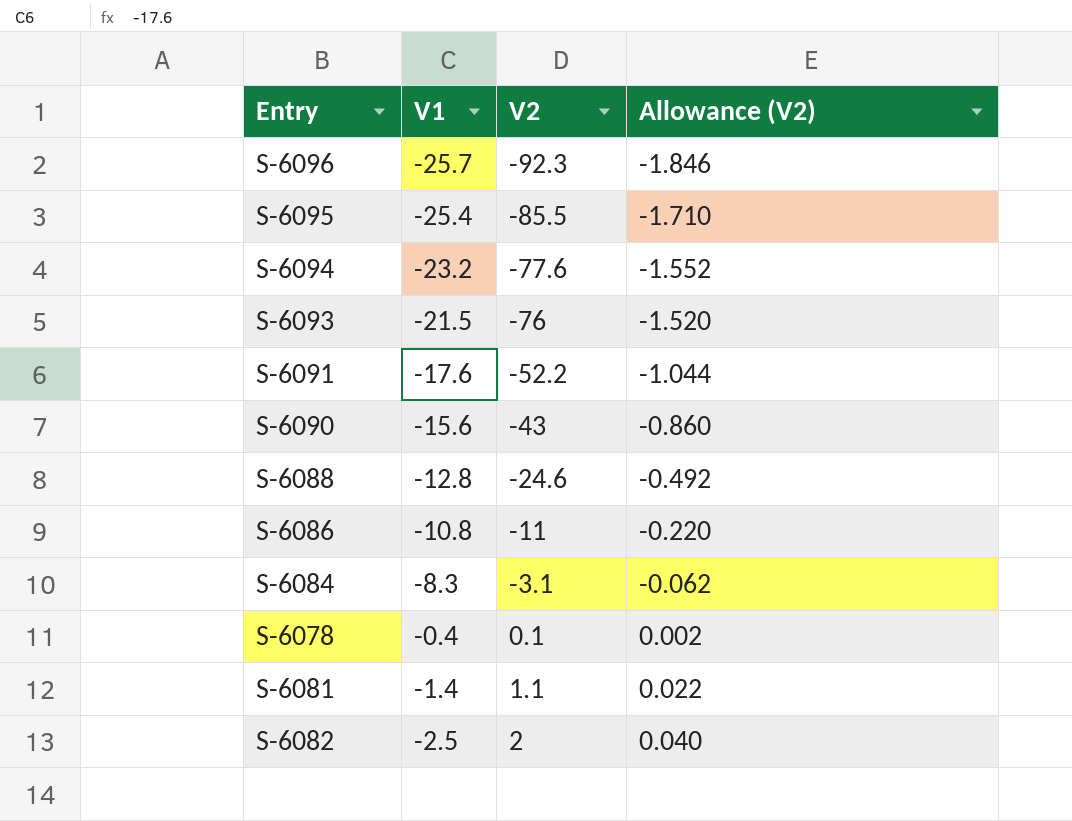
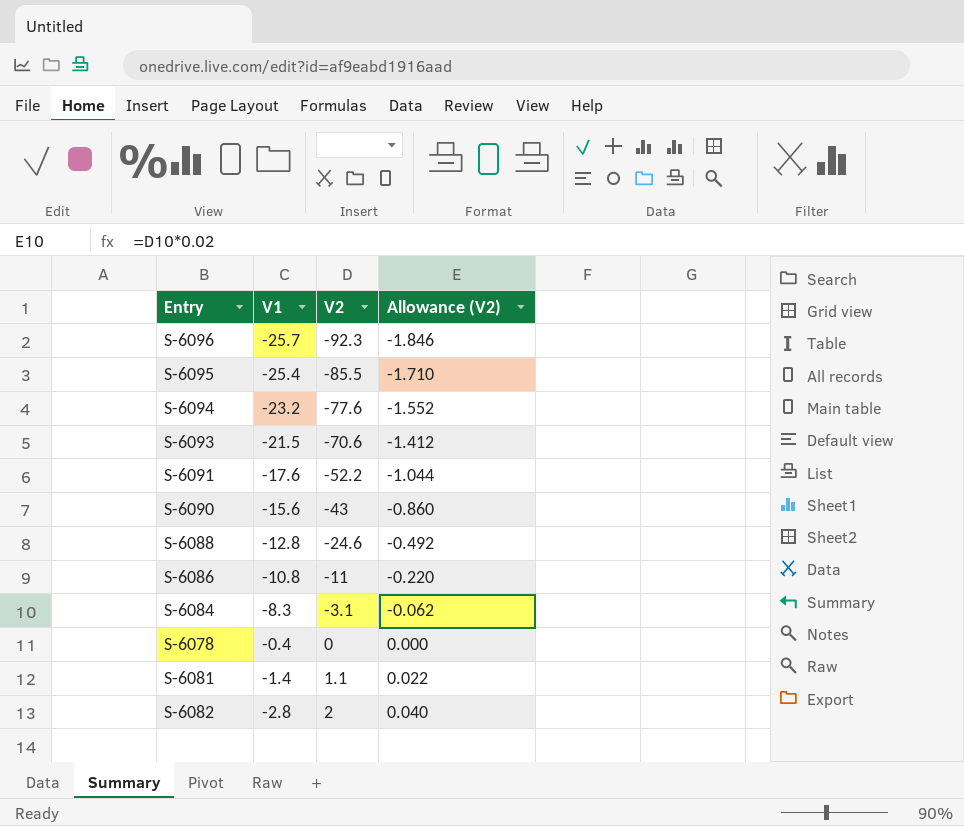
S-6093 | V2: -76 -> -70.6
S-6093 | Allowance (V2): -1.520 -> -1.412
S-6078 | V2: 0.1 -> 0
S-6078 | Allowance (V2): 0.002 -> 0.000
S-6082 | V1: -2.5 -> -2.8

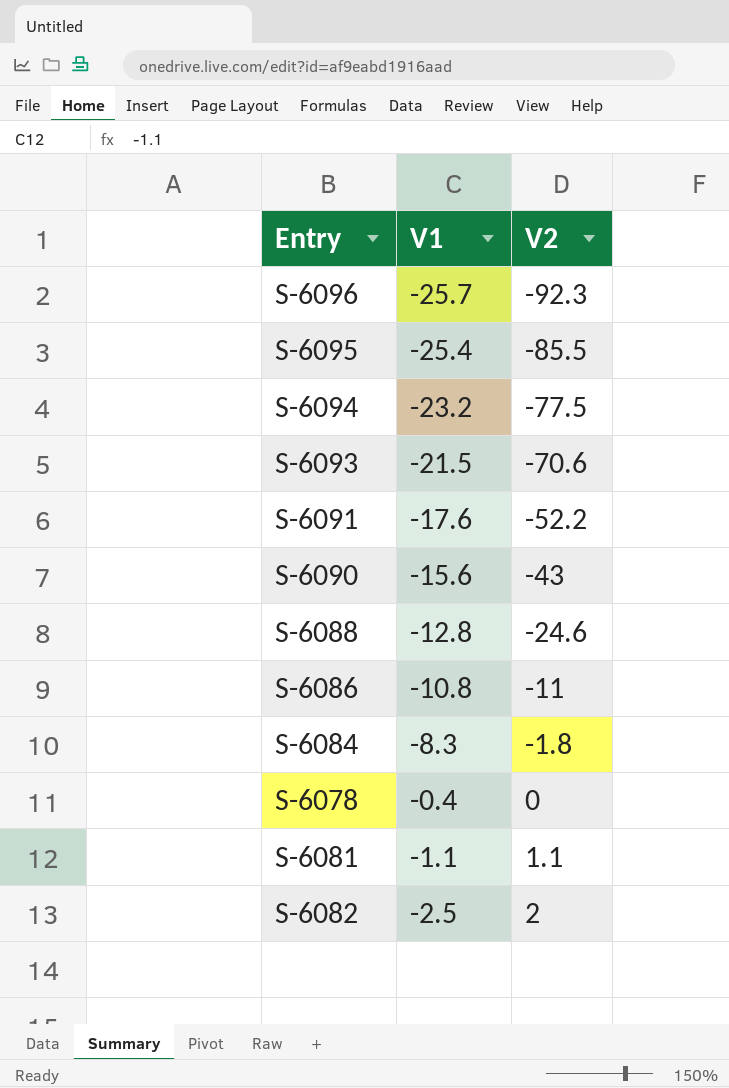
column Allowance (V2) | formula: [V2] * 0.02 -> none
S-6094 | V2: -77.6 -> -77.5
S-6084 | V2: -3.1 -> -1.8
S-6081 | V1: -1.4 -> -1.1
S-6082 | V1: -2.8 -> -2.5

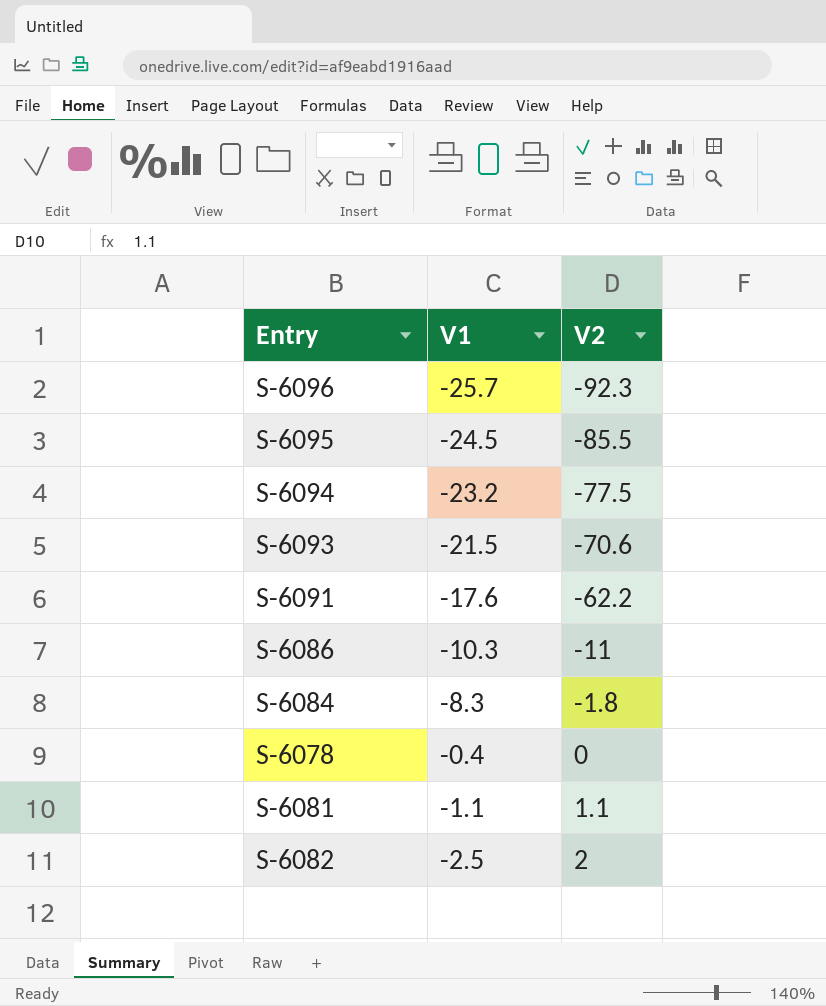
row S-6090: -15.6 | -43 -> none
row S-6088: -12.8 | -24.6 -> none
S-6095 | V1: -25.4 -> -24.5
S-6091 | V2: -52.2 -> -62.2
S-6086 | V1: -10.8 -> -10.3

